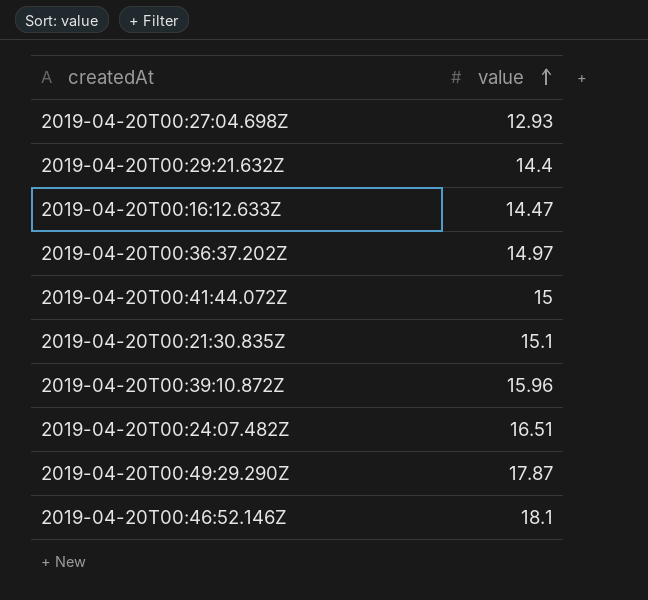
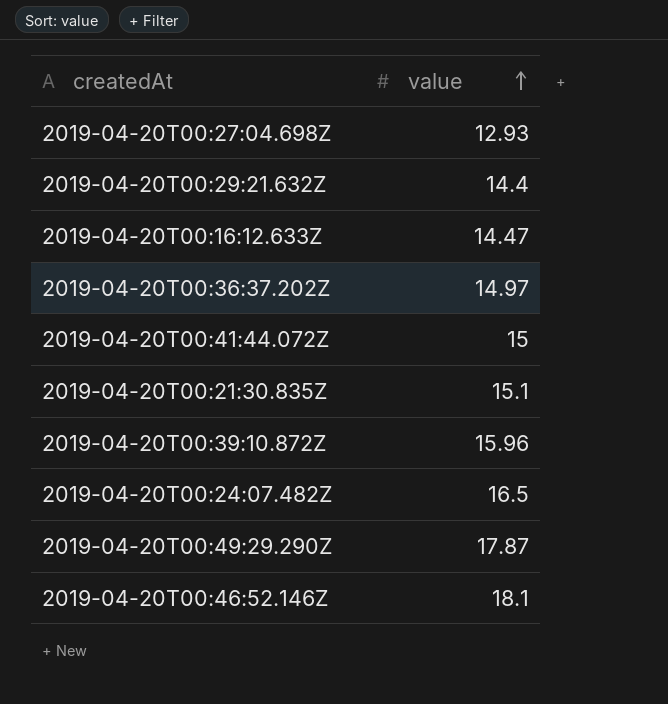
2019-04-20T00:24:07.482Z | value: 16.51 -> 16.5

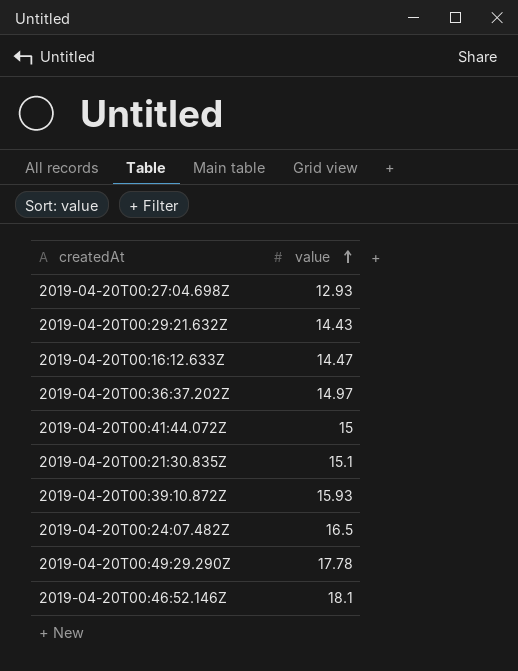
2019-04-20T00:29:21.632Z | value: 14.4 -> 14.43
2019-04-20T00:39:10.872Z | value: 15.96 -> 15.93
2019-04-20T00:49:29.290Z | value: 17.87 -> 17.78

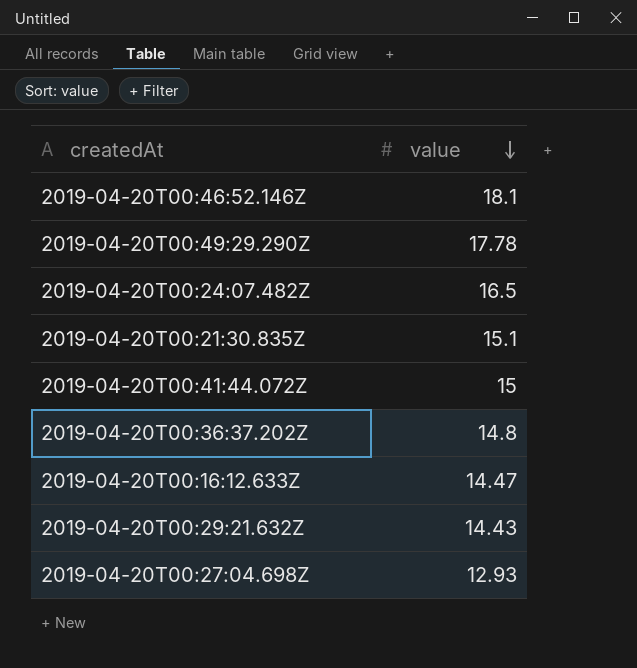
row order: value ascending -> value descending
row 2019-04-20T00:39:10.872Z: 15.93 -> none
2019-04-20T00:36:37.202Z | value: 14.97 -> 14.8

